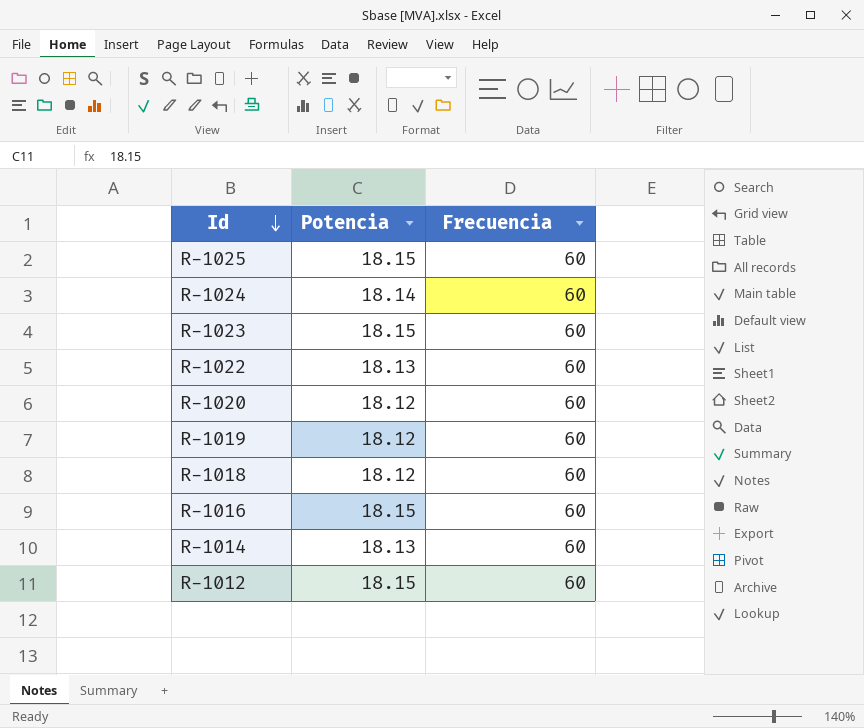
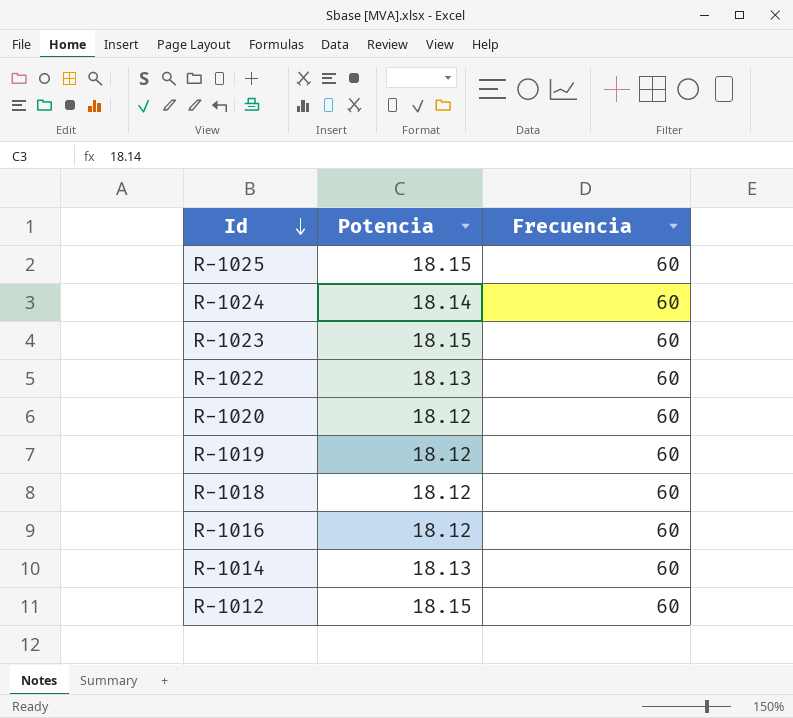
R-1016 | Potencia: 18.15 -> 18.12

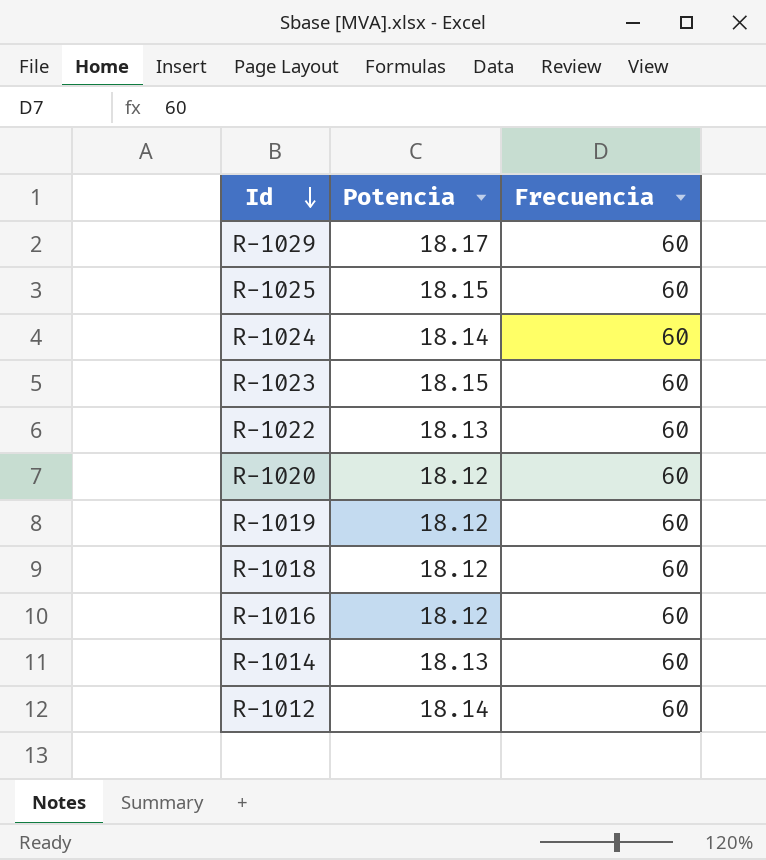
row R-1029: none -> 18.17 | 60
R-1012 | Potencia: 18.15 -> 18.14

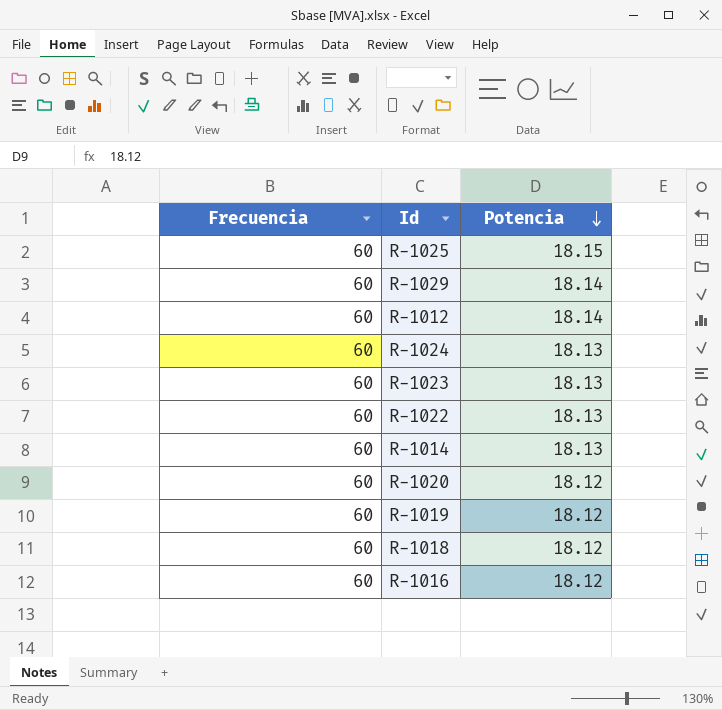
row order: Id descending -> Potencia descending
column Frecuencia | position: 3 -> 1
R-1029 | Potencia: 18.17 -> 18.14
R-1024 | Potencia: 18.14 -> 18.13
R-1023 | Potencia: 18.15 -> 18.13

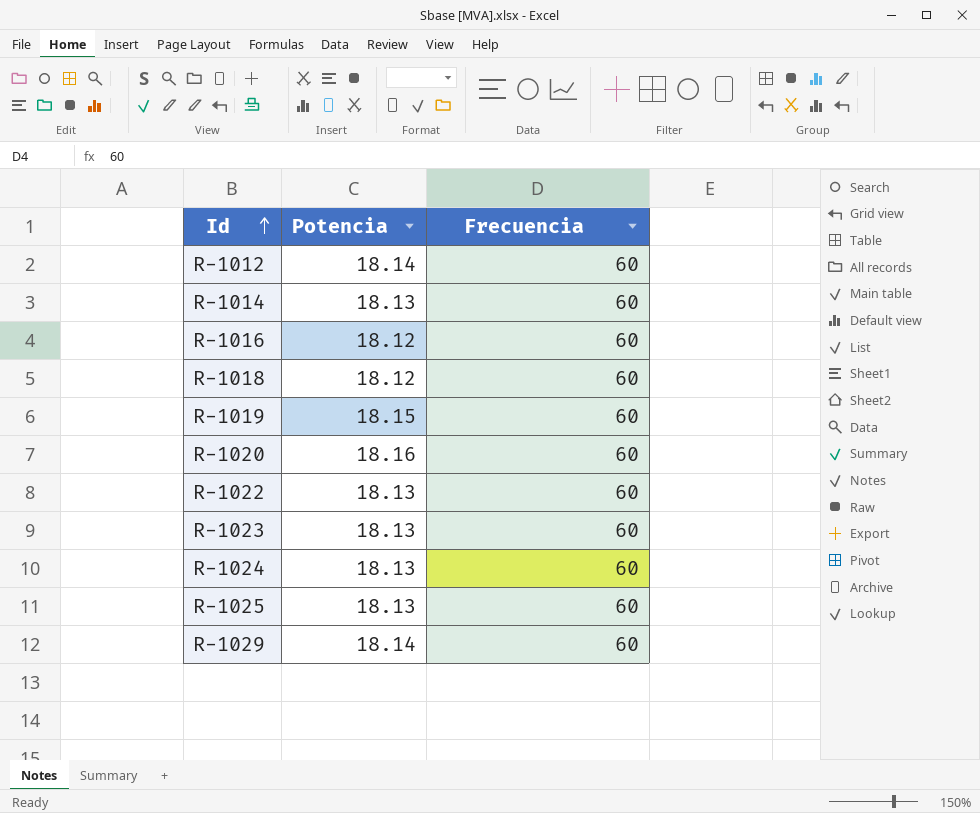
row order: Potencia descending -> Id ascending
column Frecuencia | position: 1 -> 3
R-1019 | Potencia: 18.12 -> 18.15
R-1020 | Potencia: 18.12 -> 18.16
R-1025 | Potencia: 18.15 -> 18.13

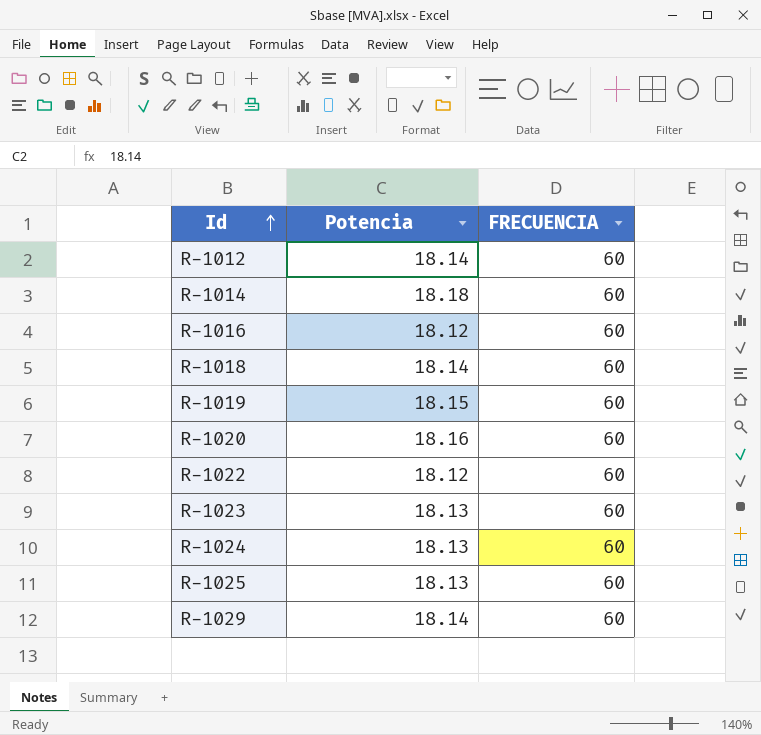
column name: Frecuencia -> FRECUENCIA
R-1014 | Potencia: 18.13 -> 18.18
R-1018 | Potencia: 18.12 -> 18.14
R-1022 | Potencia: 18.13 -> 18.12

